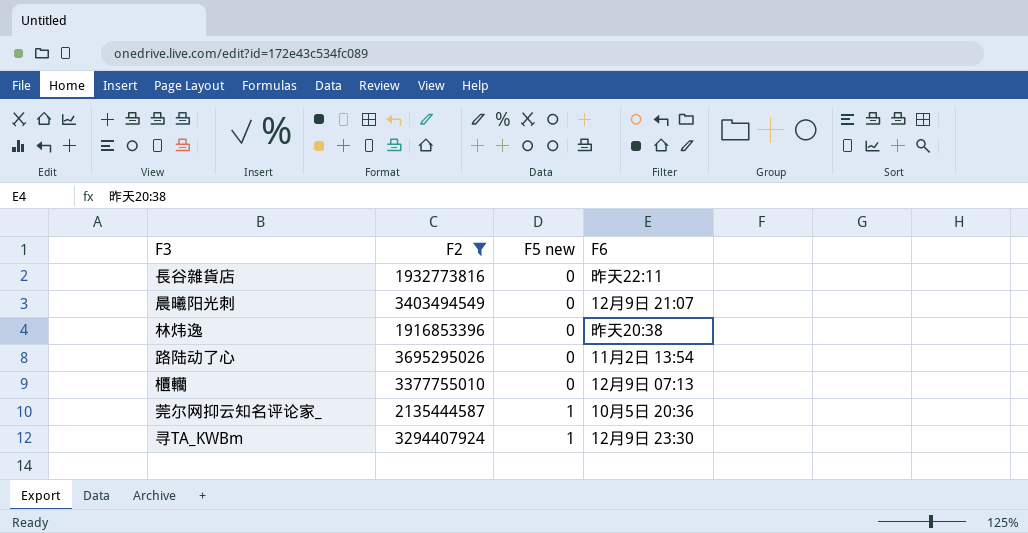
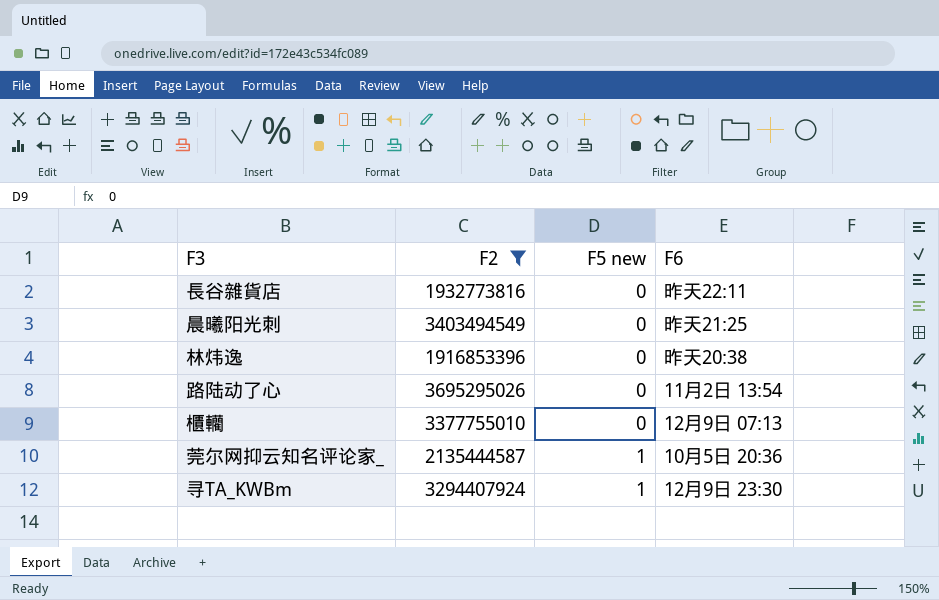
晨曦阳光刺 | F6: 12月9日 21:07 -> 昨天21:25

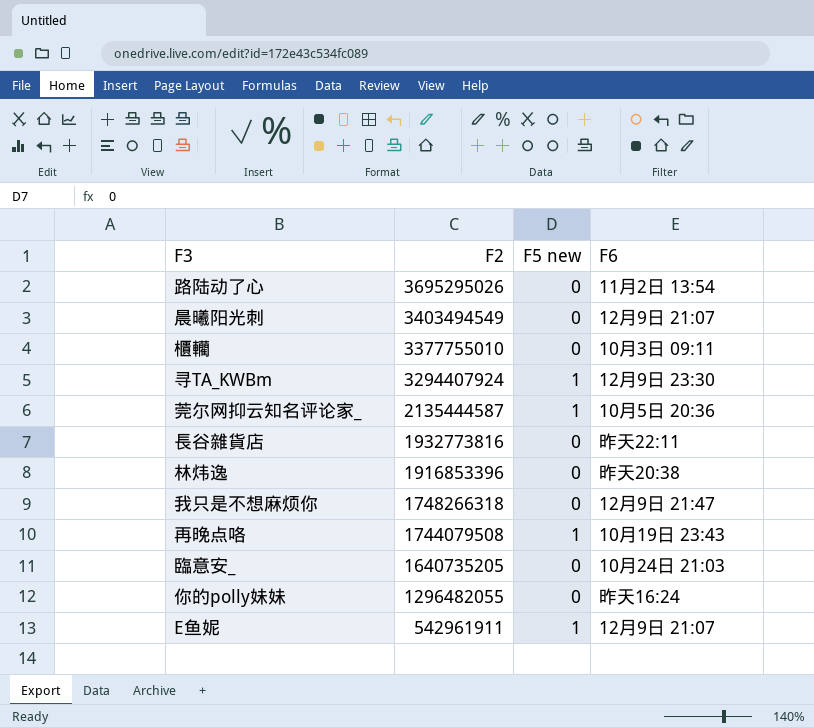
filter: F2 >= 1916853396 -> none
row order: F5 new ascending -> F2 descending
晨曦阳光刺 | F6: 昨天21:25 -> 12月9日 21:07
櫃轥 | F6: 12月9日 07:13 -> 10月3日 09:11

